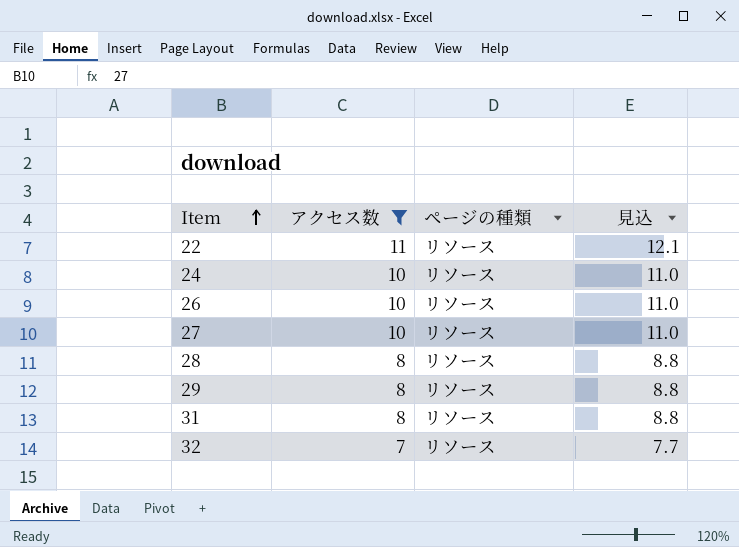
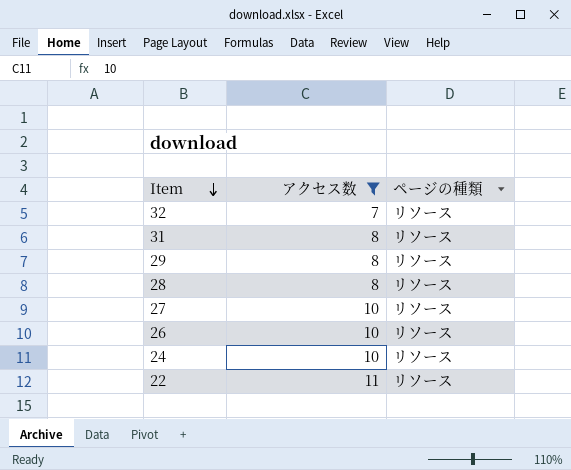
row order: Item ascending -> Item descending
column 見込 | formula: [アクセス数] * 1.1 -> none

